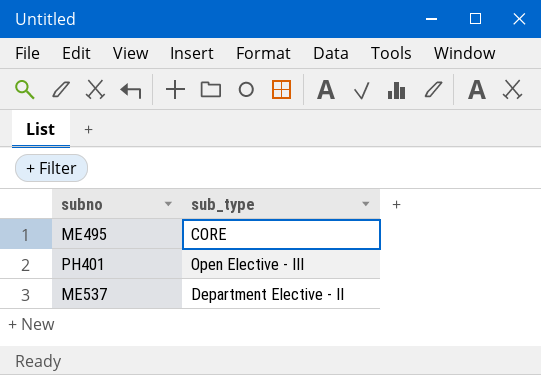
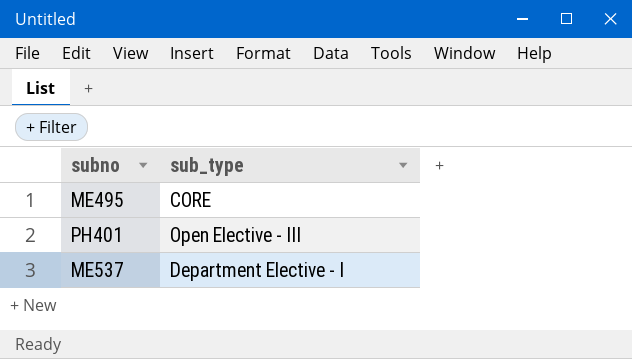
ME537 | sub_type: Department Elective - II -> Department Elective - I

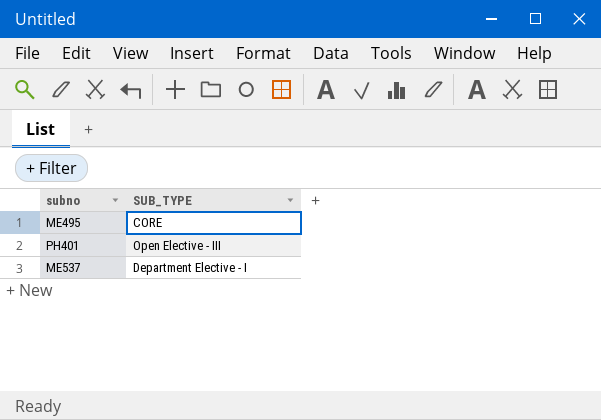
column name: sub_type -> SUB_TYPE

